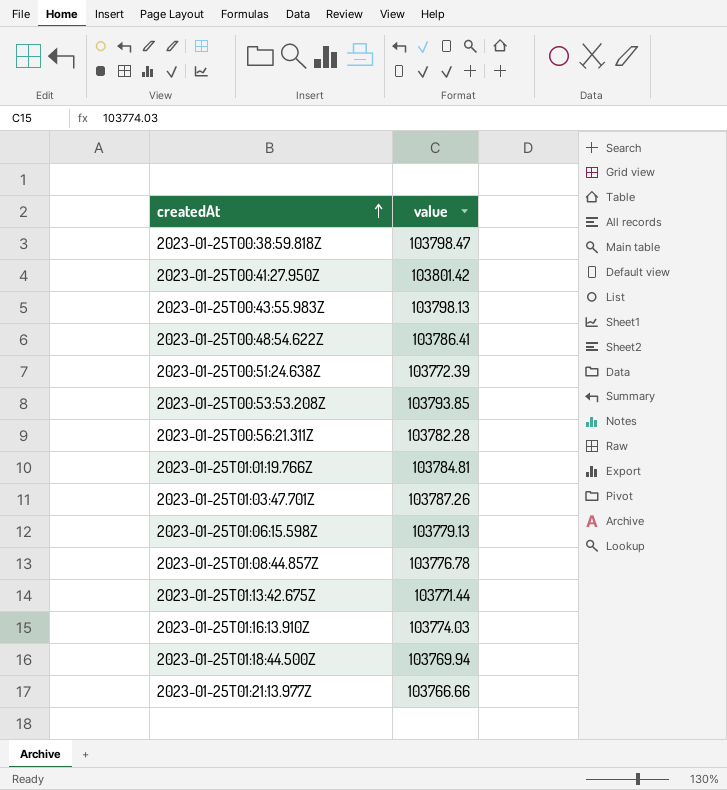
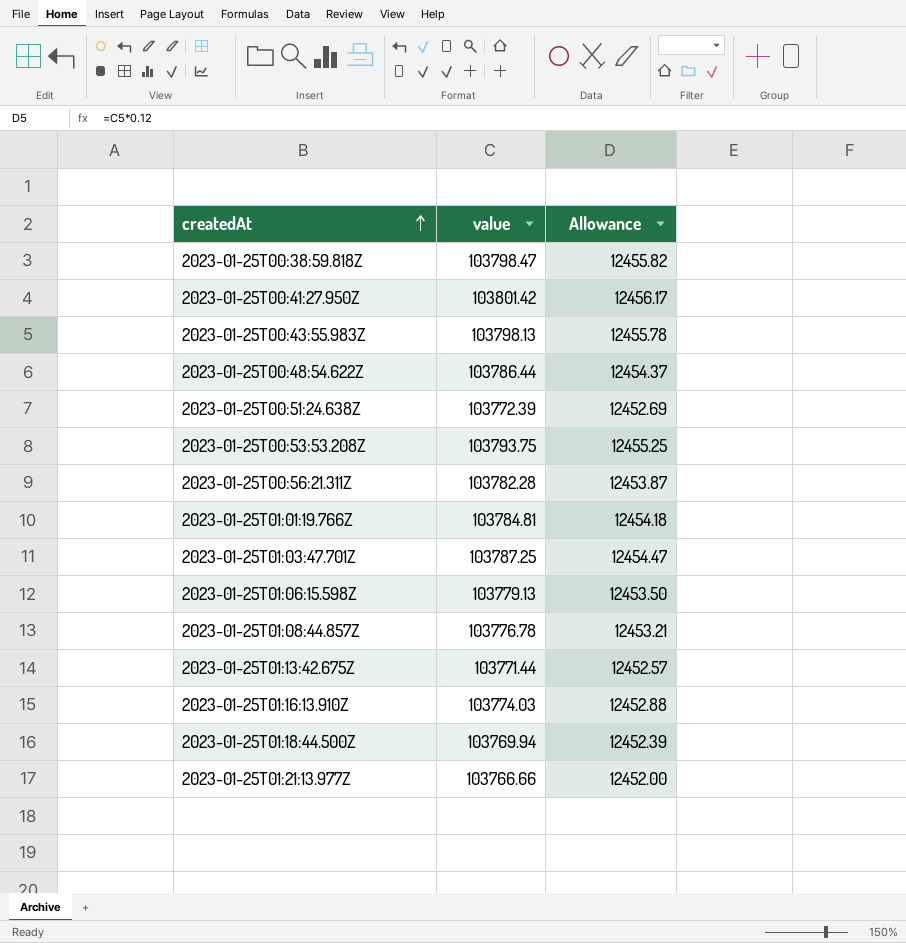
column Allowance | formula: none -> [value] * 0.12
2023-01-25T00:48:54.622Z | value: 103786.41 -> 103786.44
2023-01-25T00:53:53.208Z | value: 103793.85 -> 103793.75
2023-01-25T01:03:47.701Z | value: 103787.26 -> 103787.25

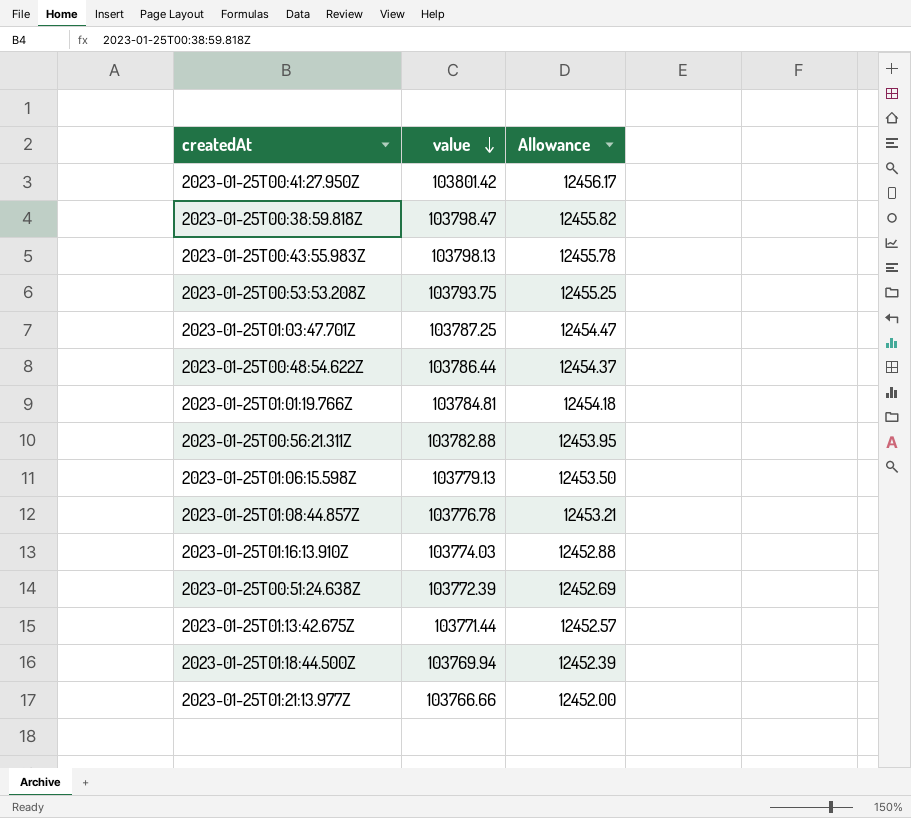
row order: createdAt ascending -> value descending
2023-01-25T00:56:21.311Z | value: 103782.28 -> 103782.88
2023-01-25T00:56:21.311Z | Allowance: 12453.87 -> 12453.95

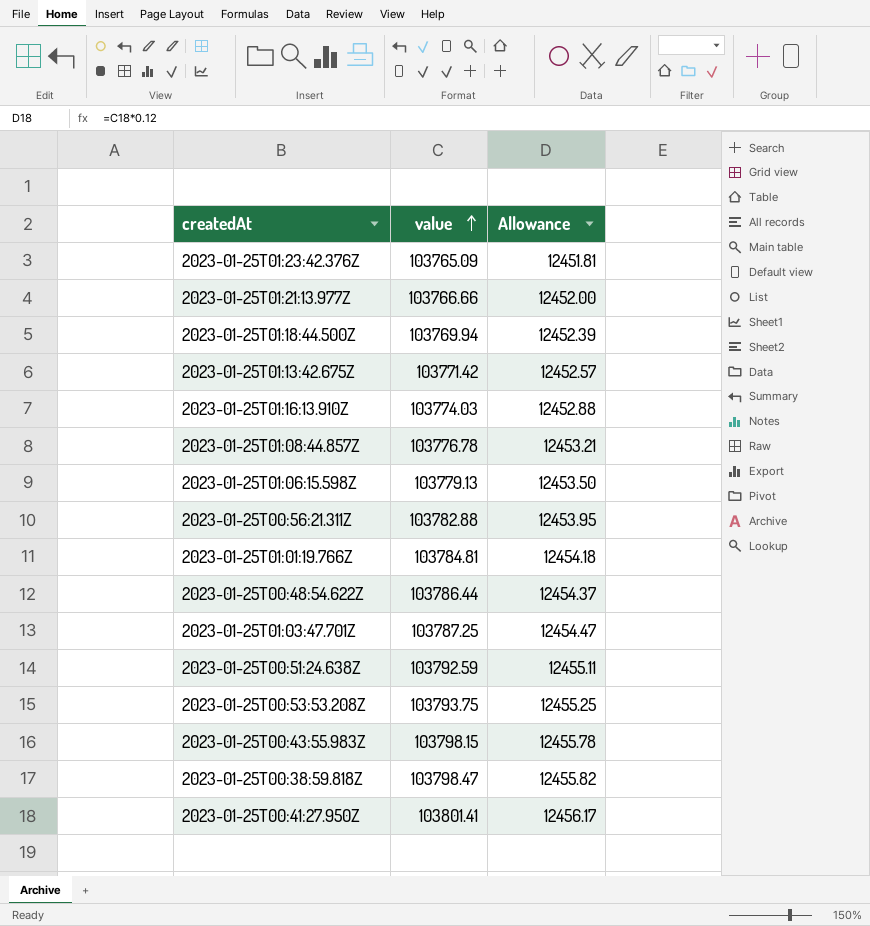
row order: value descending -> value ascending
row 2023-01-25T01:23:42.376Z: none -> 103765.09 | 12451.81
2023-01-25T01:13:42.675Z | value: 103771.44 -> 103771.42
2023-01-25T00:51:24.638Z | value: 103772.39 -> 103792.59
2023-01-25T00:51:24.638Z | Allowance: 12452.69 -> 12455.11
2023-01-25T00:43:55.983Z | value: 103798.13 -> 103798.15
2023-01-25T00:41:27.950Z | value: 103801.42 -> 103801.41

